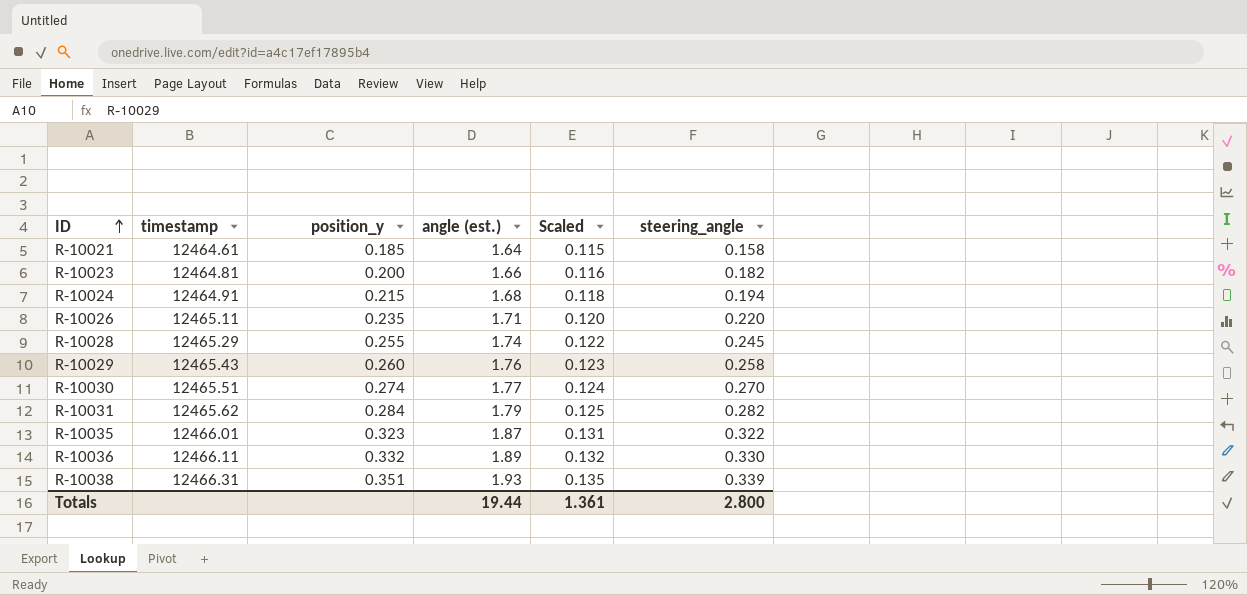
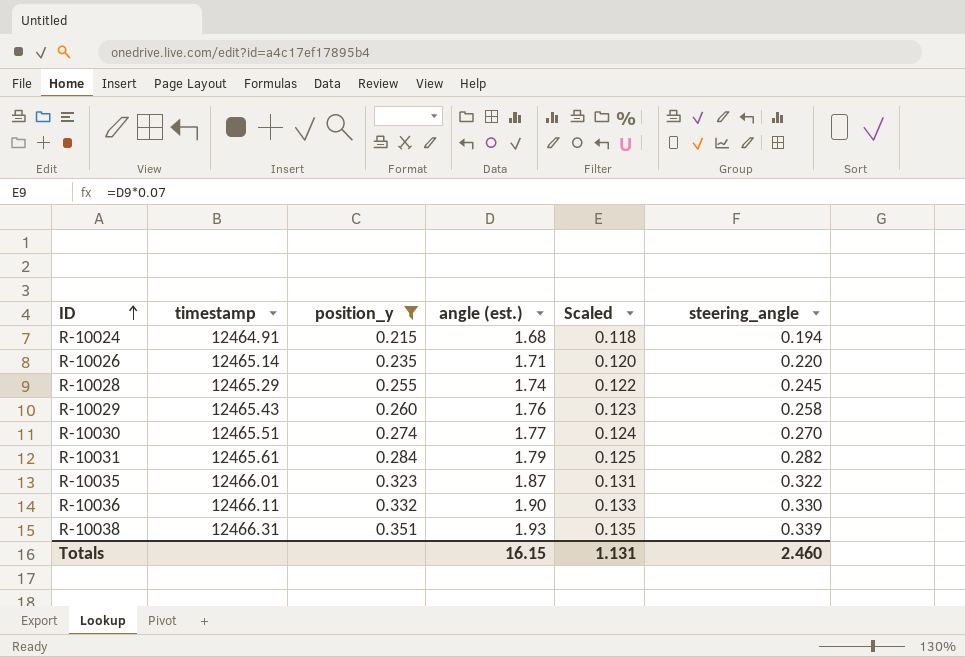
filter: none -> position_y >= 0.215
R-10026 | timestamp: 12465.11 -> 12465.14
R-10031 | timestamp: 12465.62 -> 12465.61
R-10036 | angle (est.): 1.89 -> 1.90
R-10036 | Scaled: 0.132 -> 0.133
Totals | angle (est.): 19.44 -> 16.15
Totals | Scaled: 1.361 -> 1.131
Totals | steering_angle: 2.800 -> 2.460

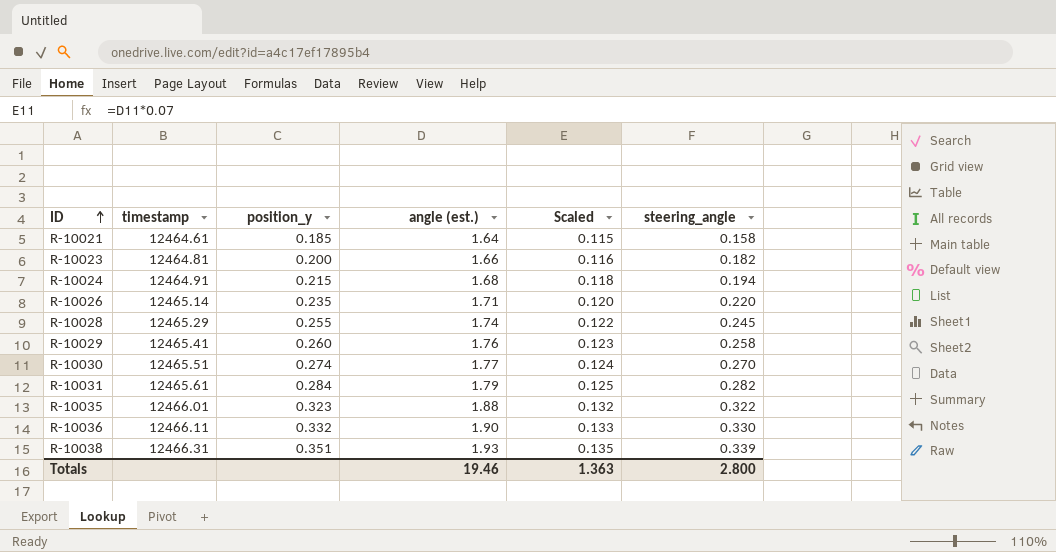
filter: position_y >= 0.215 -> none
R-10029 | timestamp: 12465.43 -> 12465.41
R-10035 | angle (est.): 1.87 -> 1.88
R-10035 | Scaled: 0.131 -> 0.132
Totals | angle (est.): 16.15 -> 19.46
Totals | Scaled: 1.131 -> 1.363
Totals | steering_angle: 2.460 -> 2.800

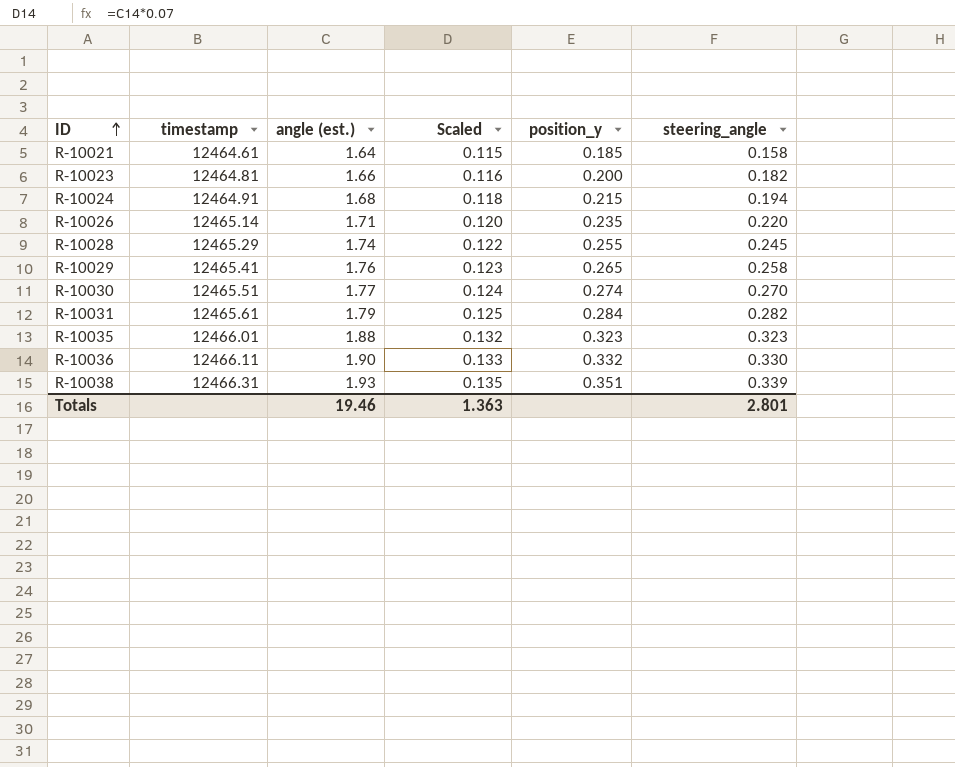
column position_y | position: 3 -> 5
R-10029 | position_y: 0.260 -> 0.265
R-10035 | steering_angle: 0.322 -> 0.323
Totals | steering_angle: 2.800 -> 2.801

